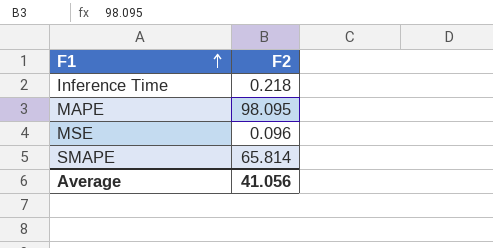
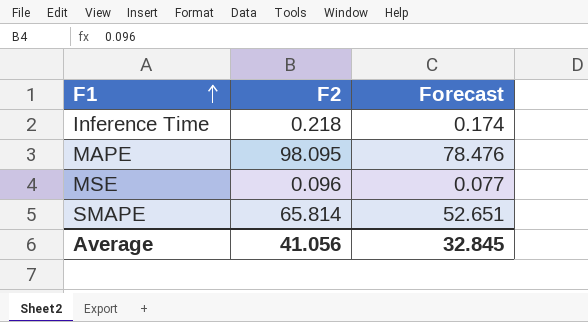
column Forecast | formula: none -> [F2] * 0.8

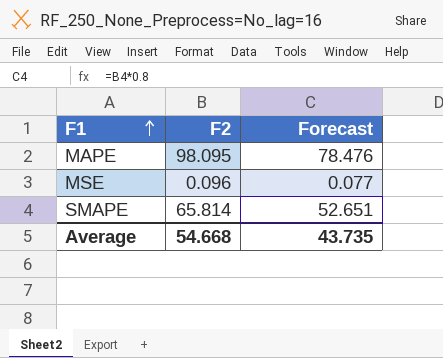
row Inference Time: 0.218 | 0.174 -> none
Average | F2: 41.056 -> 54.668
Average | Forecast: 32.845 -> 43.735

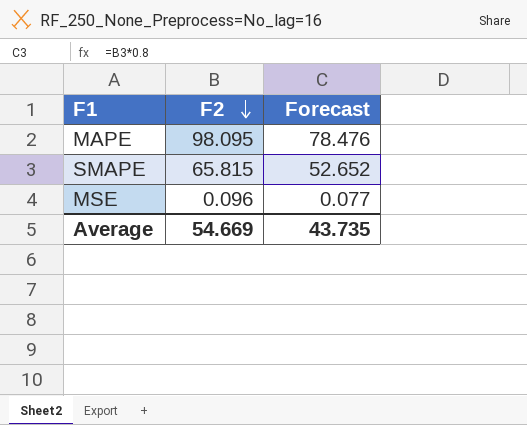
row order: F1 ascending -> F2 descending
SMAPE | F2: 65.814 -> 65.815
SMAPE | Forecast: 52.651 -> 52.652
Average | F2: 54.668 -> 54.669

